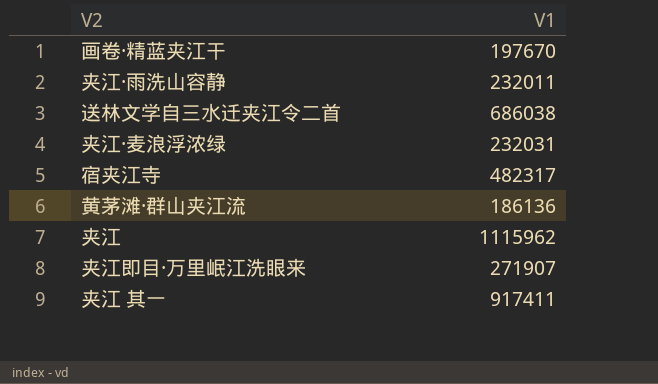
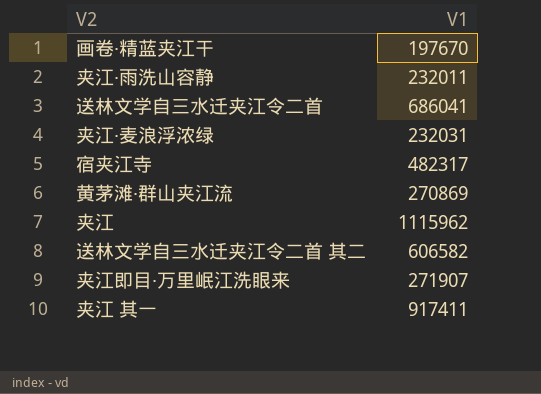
送林文学自三水迁夹江令二首 | V1: 686038 -> 686041
黄茅滩·群山夹江流 | V1: 186136 -> 270869
row 送林文学自三水迁夹江令二首 其二: none -> 606582

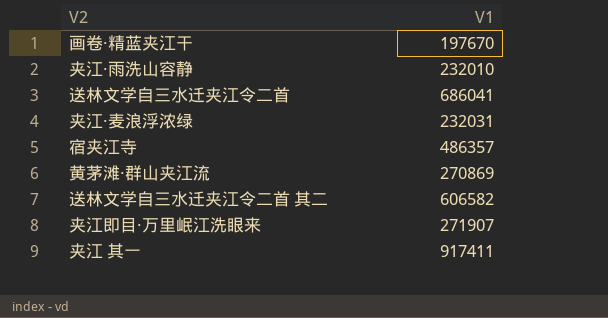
row 夹江: 1115962 -> none
夹江·雨洗山容静 | V1: 232011 -> 232010
宿夹江寺 | V1: 482317 -> 486357

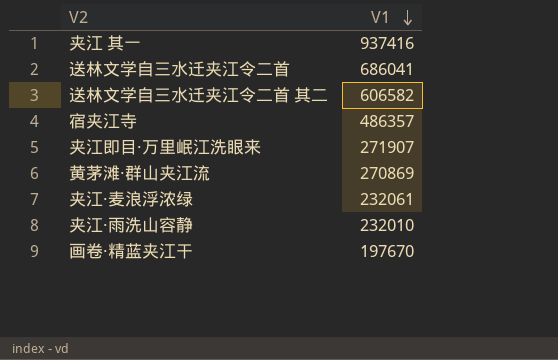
row order: none -> V1 descending
夹江 其一 | V1: 917411 -> 937416
夹江·麦浪浮浓绿 | V1: 232031 -> 232061

